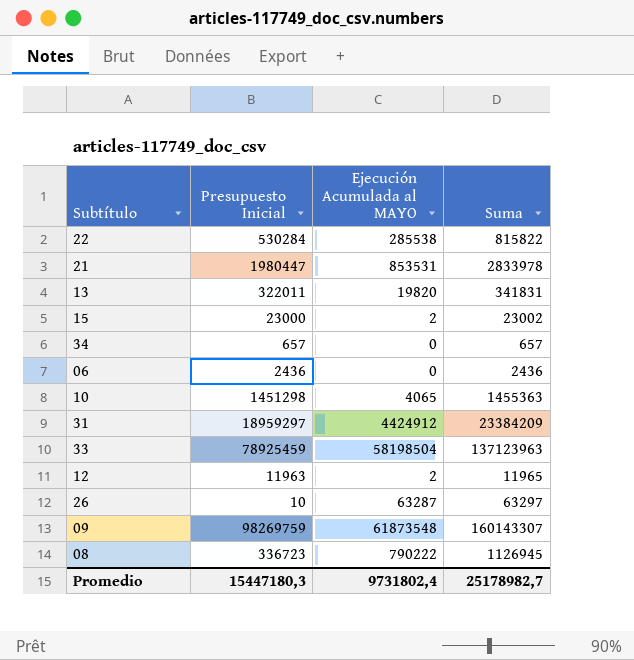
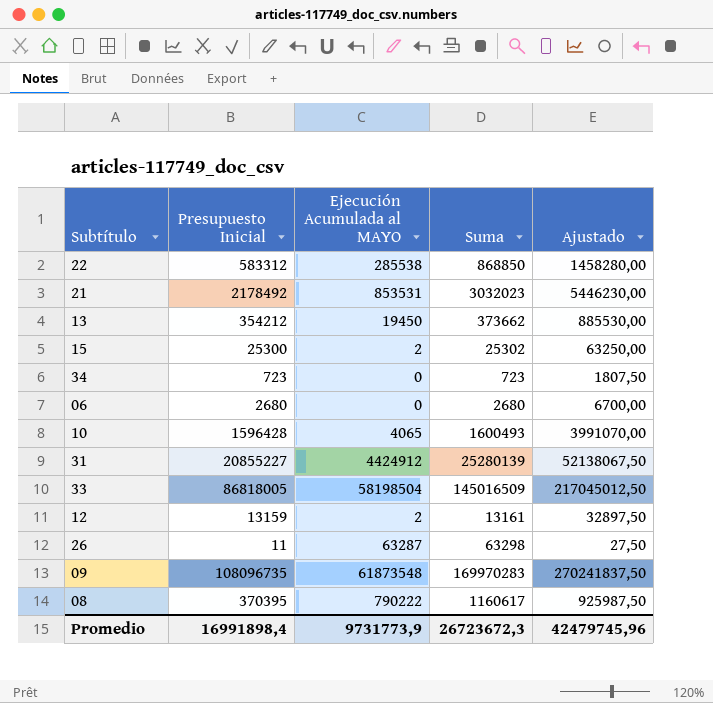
column Ajustado | formula: none -> [Presupuesto Inicial] * 2,5
22 | Presupuesto Inicial: 530284 -> 583312
22 | Suma: 815822 -> 868850
21 | Presupuesto Inicial: 1980447 -> 2178492
21 | Suma: 2833978 -> 3032023
13 | Presupuesto Inicial: 322011 -> 354212
13 | Ejecución Acumulada al MAYO: 19820 -> 19450
13 | Suma: 341831 -> 373662
15 | Presupuesto Inicial: 23000 -> 25300
15 | Suma: 23002 -> 25302
34 | Presupuesto Inicial: 657 -> 723
34 | Suma: 657 -> 723
06 | Presupuesto Inicial: 2436 -> 2680
06 | Suma: 2436 -> 2680
10 | Presupuesto Inicial: 1451298 -> 1596428
10 | Suma: 1455363 -> 1600493
31 | Presupuesto Inicial: 18959297 -> 20855227
31 | Suma: 23384209 -> 25280139
33 | Presupuesto Inicial: 78925459 -> 86818005
33 | Suma: 137123963 -> 145016509
12 | Presupuesto Inicial: 11963 -> 13159
12 | Suma: 11965 -> 13161
26 | Presupuesto Inicial: 10 -> 11
26 | Suma: 63297 -> 63298
09 | Presupuesto Inicial: 98269759 -> 108096735
09 | Suma: 160143307 -> 169970283
08 | Presupuesto Inicial: 336723 -> 370395
08 | Suma: 1126945 -> 1160617
Promedio | Presupuesto Inicial: 15447180,3 -> 16991898,4
Promedio | Ejecución Acumulada al MAYO: 9731802,4 -> 9731773,9
Promedio | Suma: 25178982,7 -> 26723672,3

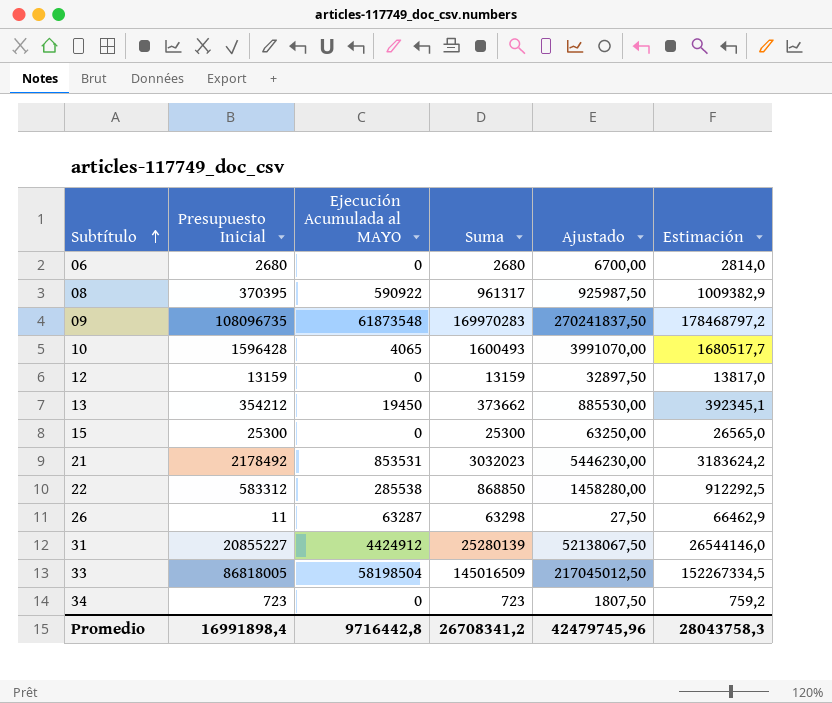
row order: none -> Subtítulo ascending
column Estimación | formula: none -> [Suma] * 1,05
08 | Ejecución Acumulada al MAYO: 790222 -> 590922
08 | Suma: 1160617 -> 961317
12 | Ejecución Acumulada al MAYO: 2 -> 0
12 | Suma: 13161 -> 13159
15 | Ejecución Acumulada al MAYO: 2 -> 0
15 | Suma: 25302 -> 25300
Promedio | Ejecución Acumulada al MAYO: 9731773,9 -> 9716442,8
Promedio | Suma: 26723672,3 -> 26708341,2

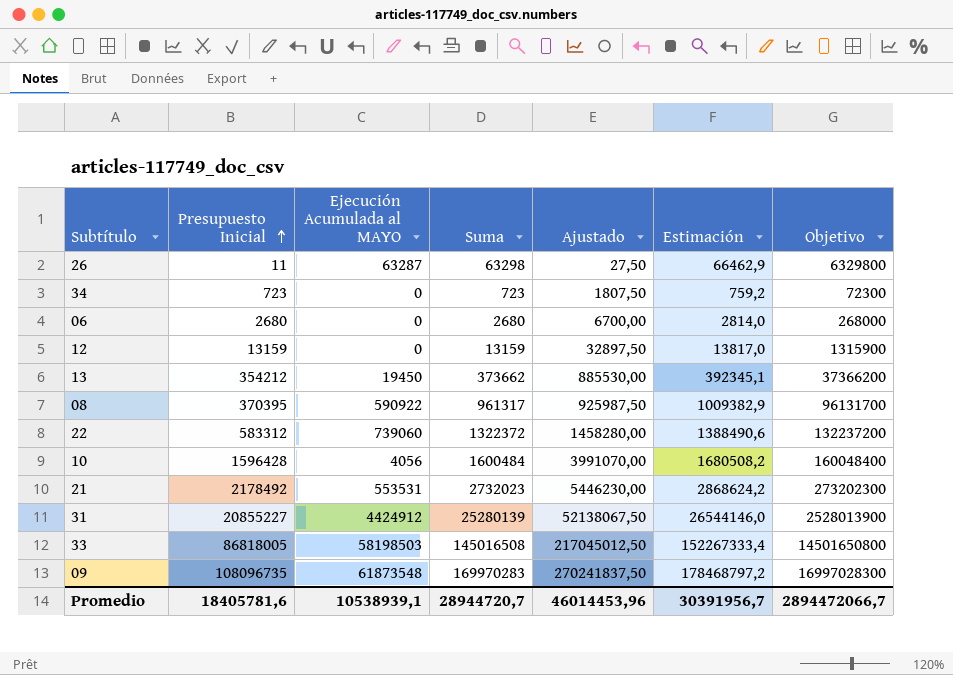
row order: Subtítulo ascending -> Presupuesto Inicial ascending
column Objetivo | formula: none -> [Suma] * 100
row 15: 25300 | 0 | 25300 | 63250,00 | 26565,0 -> none
22 | Ejecución Acumulada al MAYO: 285538 -> 739060
22 | Suma: 868850 -> 1322372
22 | Estimación: 912292,5 -> 1388490,6
10 | Ejecución Acumulada al MAYO: 4065 -> 4056
10 | Suma: 1600493 -> 1600484
10 | Estimación: 1680517,7 -> 1680508,2
21 | Ejecución Acumulada al MAYO: 853531 -> 553531
21 | Suma: 3032023 -> 2732023
21 | Estimación: 3183624,2 -> 2868624,2
33 | Ejecución Acumulada al MAYO: 58198504 -> 58198503
33 | Suma: 145016509 -> 145016508
33 | Estimación: 152267334,5 -> 152267333,4
Promedio | Presupuesto Inicial: 16991898,4 -> 18405781,6
Promedio | Ejecución Acumulada al MAYO: 9716442,8 -> 10538939,1
Promedio | Suma: 26708341,2 -> 28944720,7
Promedio | Ajustado: 42479745,96 -> 46014453,96
Promedio | Estimación: 28043758,3 -> 30391956,7

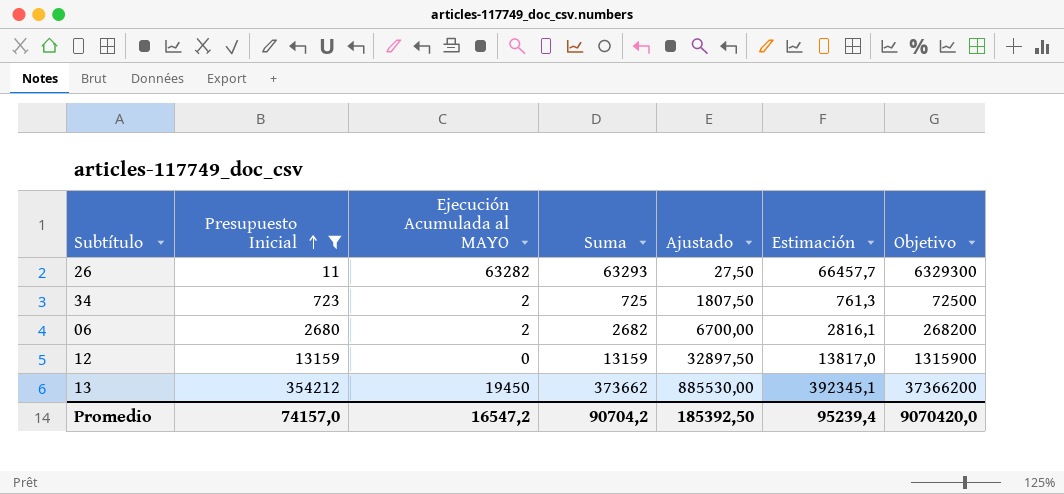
filter: none -> Presupuesto Inicial <= 354212
26 | Ejecución Acumulada al MAYO: 63287 -> 63282
26 | Suma: 63298 -> 63293
26 | Estimación: 66462,9 -> 66457,7
26 | Objetivo: 6329800 -> 6329300
34 | Ejecución Acumulada al MAYO: 0 -> 2
34 | Suma: 723 -> 725
34 | Estimación: 759,2 -> 761,3
34 | Objetivo: 72300 -> 72500
06 | Ejecución Acumulada al MAYO: 0 -> 2
06 | Suma: 2680 -> 2682
06 | Estimación: 2814,0 -> 2816,1
06 | Objetivo: 268000 -> 268200
Promedio | Presupuesto Inicial: 18405781,6 -> 74157,0
Promedio | Ejecución Acumulada al MAYO: 10538939,1 -> 16547,2
Promedio | Suma: 28944720,7 -> 90704,2
Promedio | Ajustado: 46014453,96 -> 185392,50
Promedio | Estimación: 30391956,7 -> 95239,4
Promedio | Objetivo: 2894472066,7 -> 9070420,0

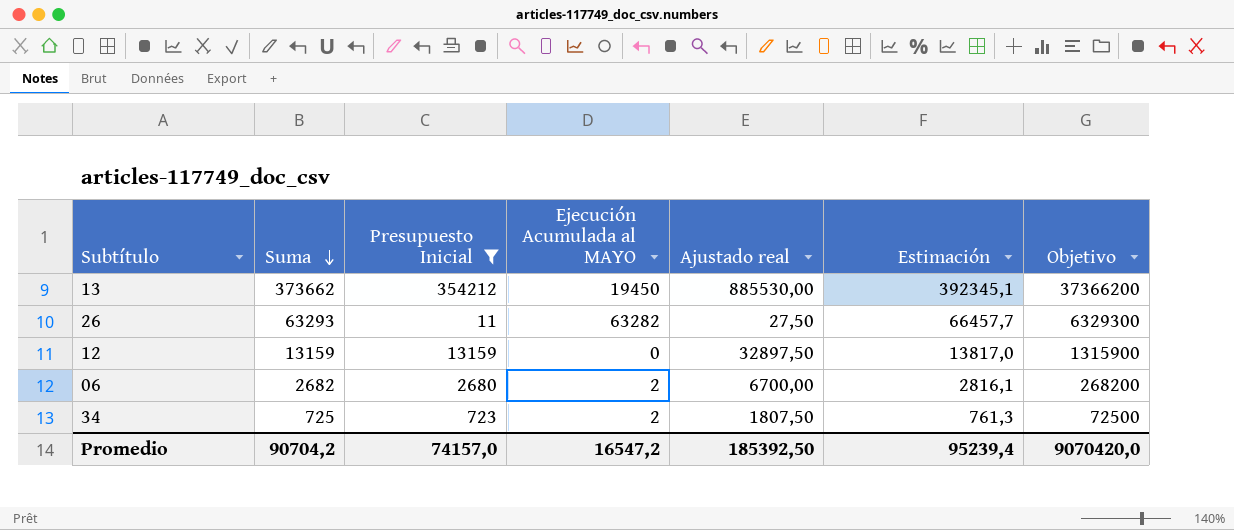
row order: Presupuesto Inicial ascending -> Suma descending
column Suma | position: 4 -> 2
column name: Ajustado -> Ajustado real

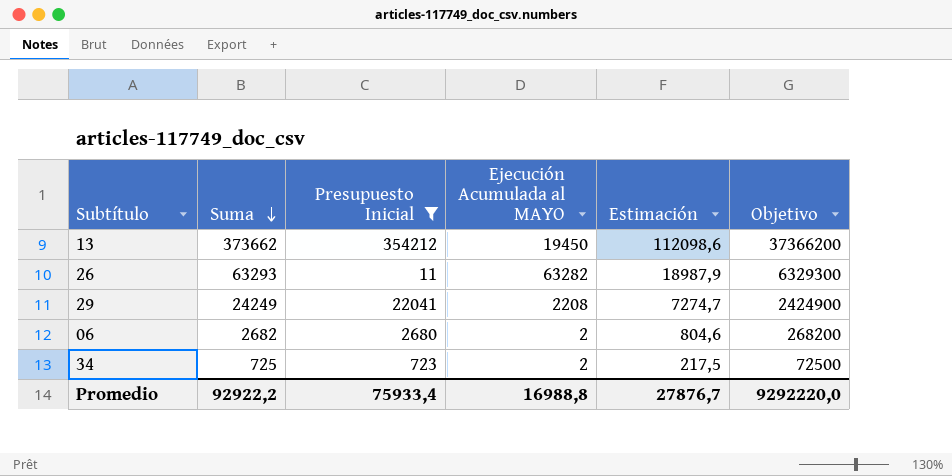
column Ajustado real | formula: [Presupuesto Inicial] * 2,5 -> none
column Estimación | formula: [Suma] * 1,05 -> [Suma] * 0,3
row 12: 13159 | 13159 | 0 | 32897,50 | 13817,0 | 1315900 -> none
row 29: none -> 24249 | 22041 | 2208 | 7274,7 | 2424900
Promedio | Suma: 90704,2 -> 92922,2
Promedio | Presupuesto Inicial: 74157,0 -> 75933,4
Promedio | Ejecución Acumulada al MAYO: 16547,2 -> 16988,8
Promedio | Estimación: 95239,4 -> 27876,7
Promedio | Objetivo: 9070420,0 -> 9292220,0

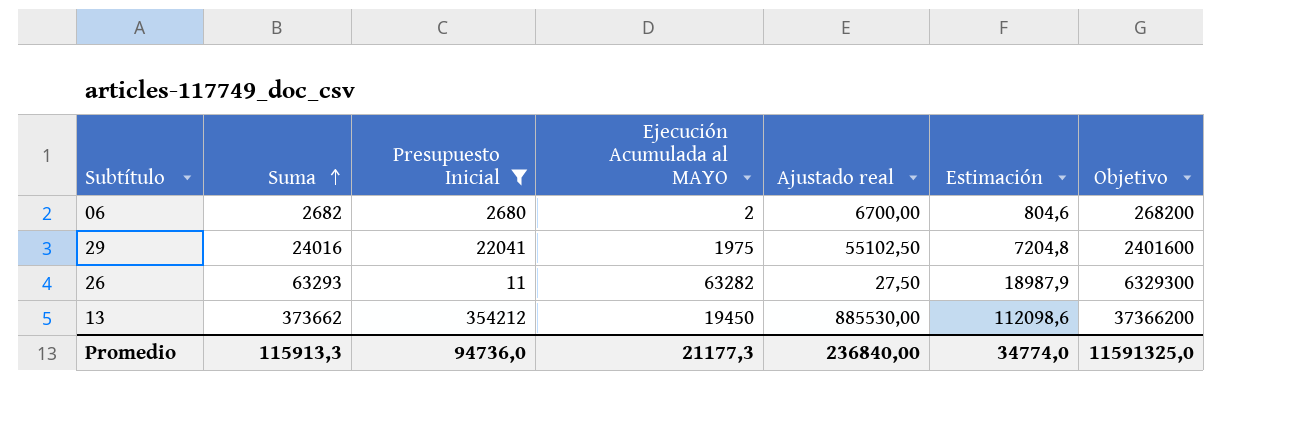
row order: Suma descending -> Suma ascending
column Ajustado real | formula: none -> [Presupuesto Inicial] * 2,5
row 34: 725 | 723 | 2 | 217,5 | 72500 -> none
29 | Suma: 24249 -> 24016
29 | Ejecución Acumulada al MAYO: 2208 -> 1975
29 | Estimación: 7274,7 -> 7204,8
29 | Objetivo: 2424900 -> 2401600
Promedio | Suma: 92922,2 -> 115913,3
Promedio | Presupuesto Inicial: 75933,4 -> 94736,0
Promedio | Ejecución Acumulada al MAYO: 16988,8 -> 21177,3
Promedio | Estimación: 27876,7 -> 34774,0
Promedio | Objetivo: 9292220,0 -> 11591325,0

